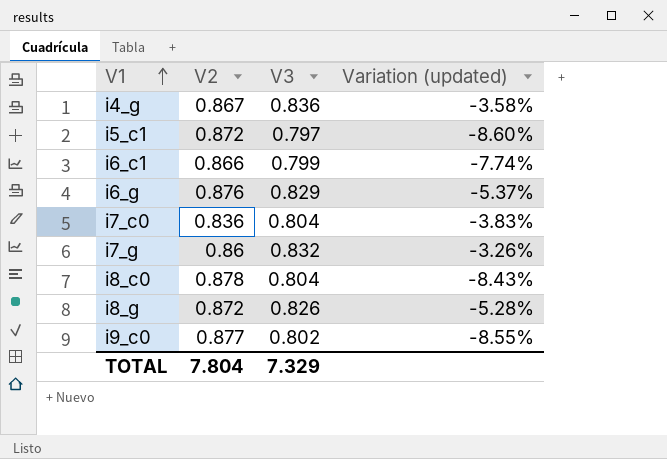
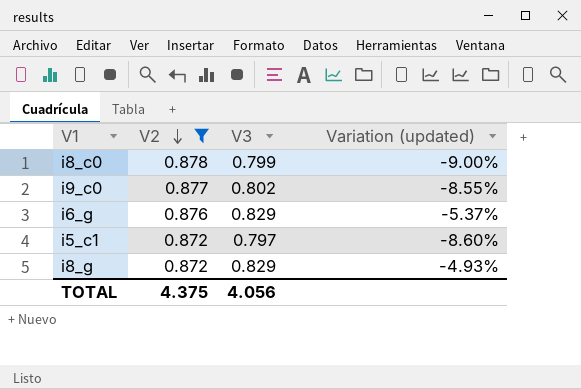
filter: none -> V2 >= 0.872
row order: V1 ascending -> V2 descending
i8_c0 | V3: 0.804 -> 0.799
i8_c0 | Variation (updated): -8.43% -> -9.00%
i8_g | V3: 0.826 -> 0.829
i8_g | Variation (updated): -5.28% -> -4.93%
TOTAL | V2: 7.804 -> 4.375
TOTAL | V3: 7.329 -> 4.056

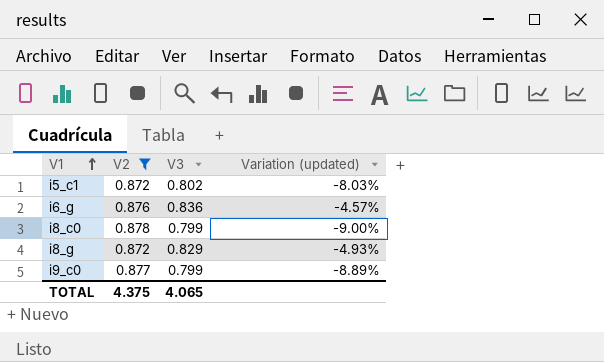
row order: V2 descending -> V1 ascending
i5_c1 | V3: 0.797 -> 0.802
i5_c1 | Variation (updated): -8.60% -> -8.03%
i6_g | V3: 0.829 -> 0.836
i6_g | Variation (updated): -5.37% -> -4.57%
i9_c0 | V3: 0.802 -> 0.799
i9_c0 | Variation (updated): -8.55% -> -8.89%
TOTAL | V3: 4.056 -> 4.065

